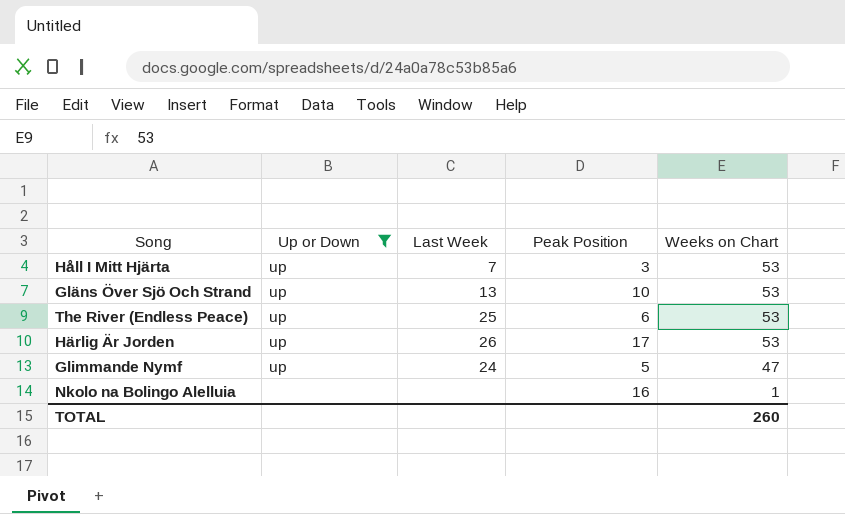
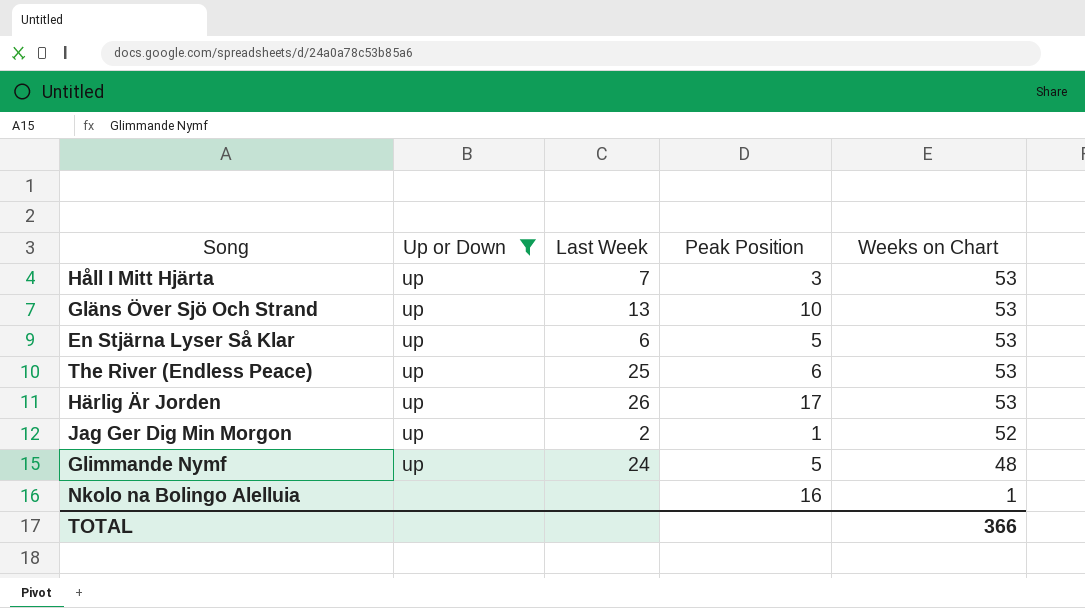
row En Stjärna Lyser Så Klar: none -> up | 6 | 5 | 53
row Jag Ger Dig Min Morgon: none -> up | 2 | 1 | 52
Glimmande Nymf | Weeks on Chart: 47 -> 48
TOTAL | Weeks on Chart: 260 -> 366

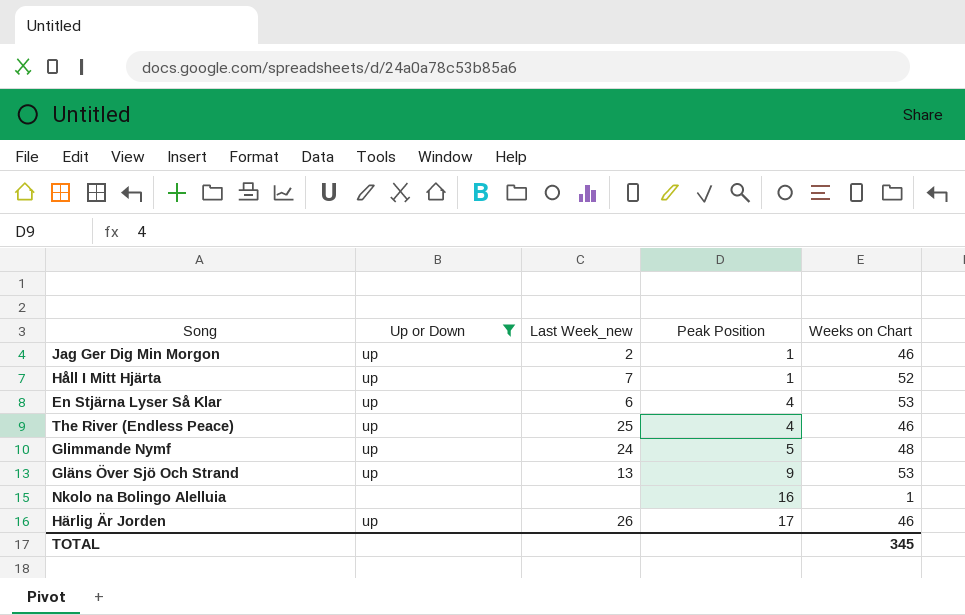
row order: Weeks on Chart descending -> Peak Position ascending
column name: Last Week -> Last Week_new
Jag Ger Dig Min Morgon | Weeks on Chart: 52 -> 46
Håll I Mitt Hjärta | Peak Position: 3 -> 1
Håll I Mitt Hjärta | Weeks on Chart: 53 -> 52
En Stjärna Lyser Så Klar | Peak Position: 5 -> 4
The River (Endless Peace) | Peak Position: 6 -> 4
The River (Endless Peace) | Weeks on Chart: 53 -> 46
Gläns Över Sjö Och Strand | Peak Position: 10 -> 9
Härlig Är Jorden | Weeks on Chart: 53 -> 46
TOTAL | Weeks on Chart: 366 -> 345

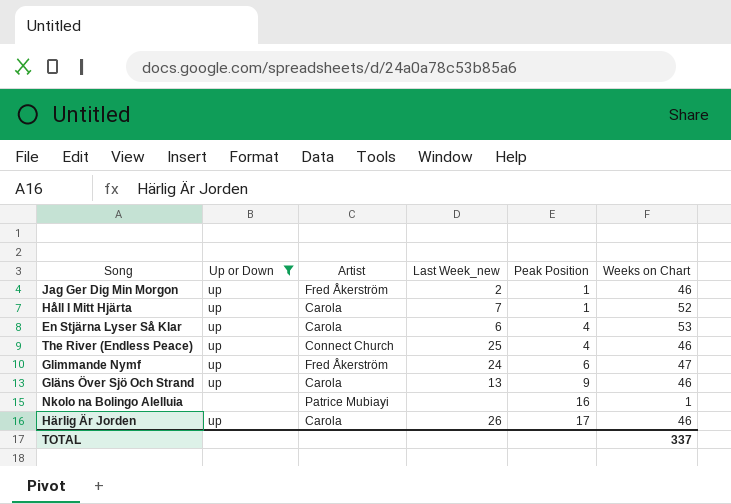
column Artist | position: none -> 3
Glimmande Nymf | Peak Position: 5 -> 6
Glimmande Nymf | Weeks on Chart: 48 -> 47
Gläns Över Sjö Och Strand | Weeks on Chart: 53 -> 46
TOTAL | Weeks on Chart: 345 -> 337

